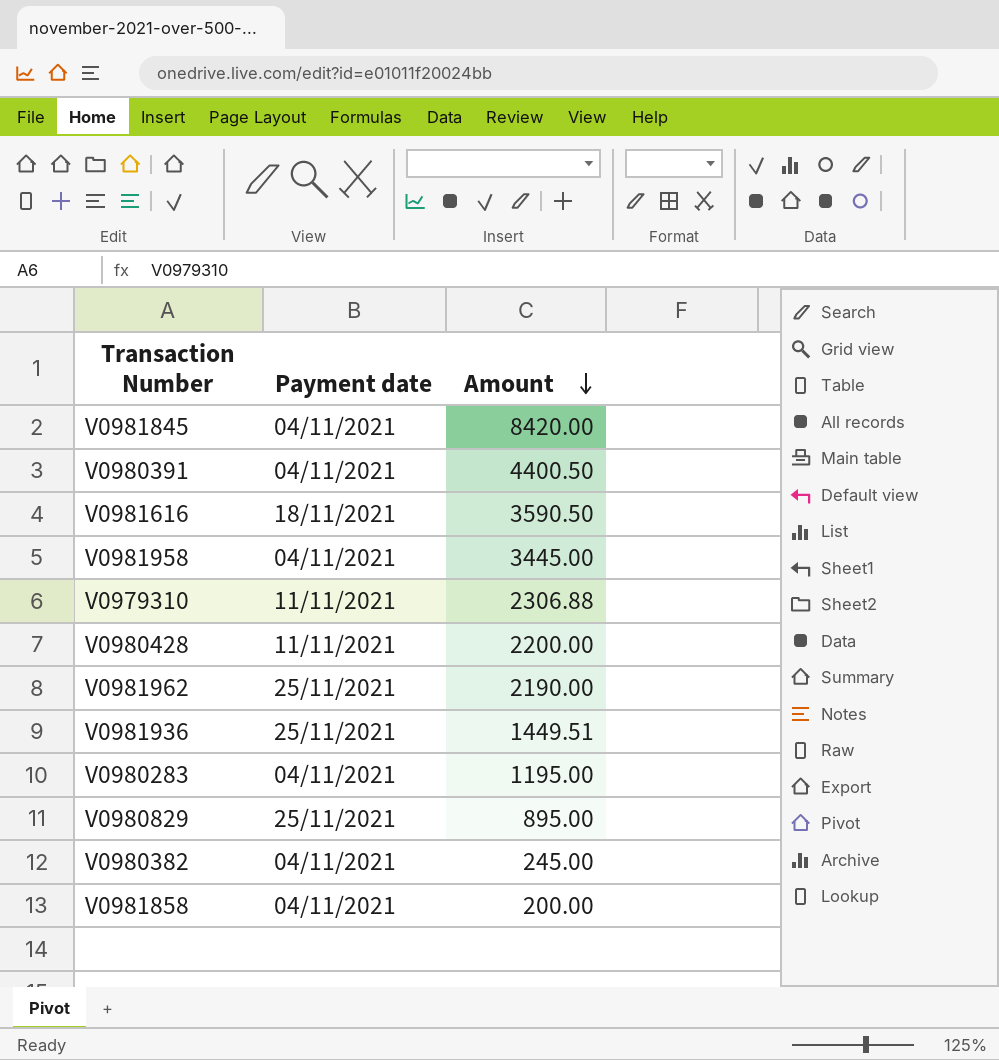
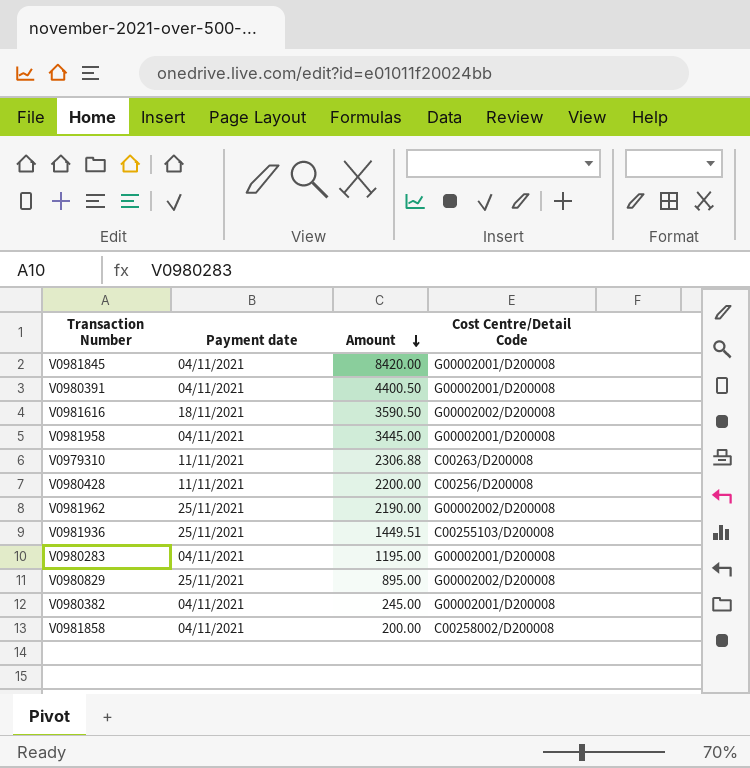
column Cost Centre/Detail Code | position: none -> 4

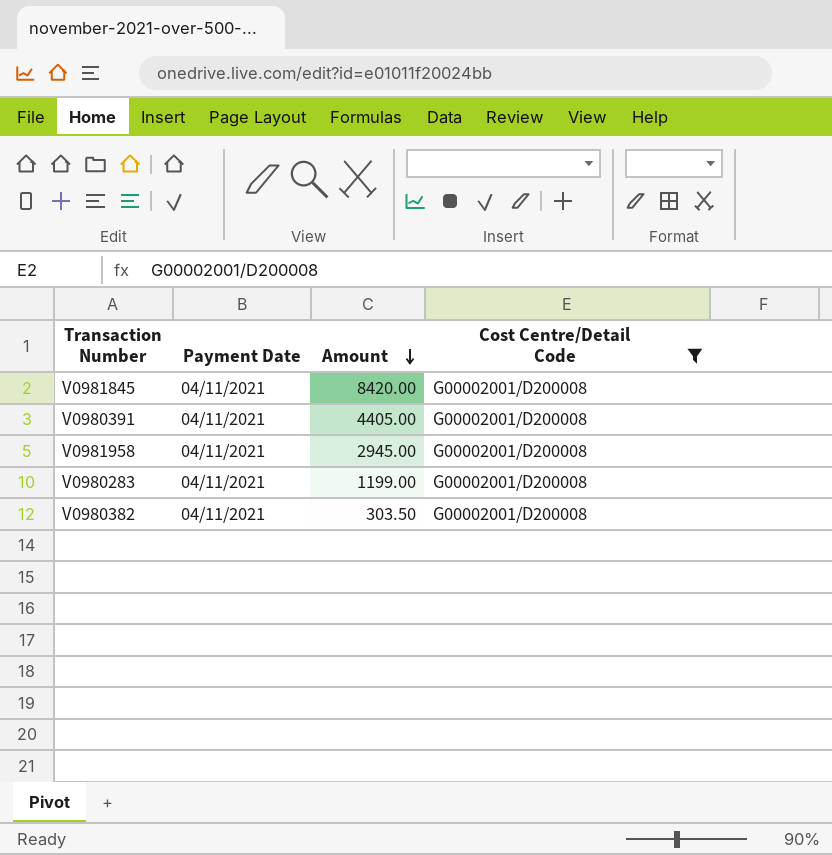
filter: none -> Cost Centre/Detail Code = G00002001/D200008
column name: Payment date -> Payment Date
V0980391 | Amount: 4400.50 -> 4405.00
V0981958 | Amount: 3445.00 -> 2945.00
V0980283 | Amount: 1195.00 -> 1199.00
V0980382 | Amount: 245.00 -> 303.50

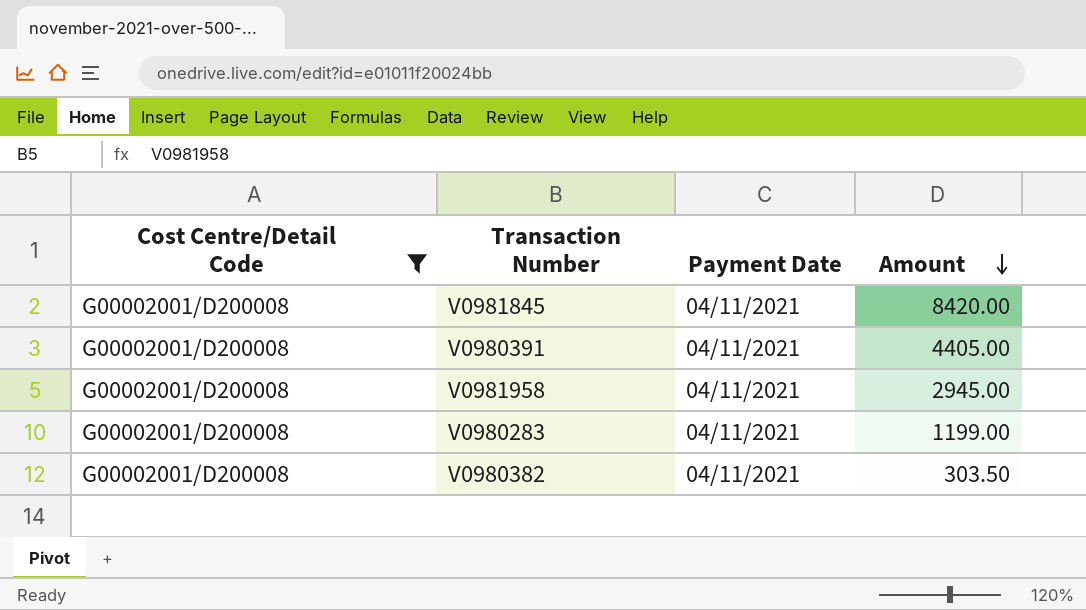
column Cost Centre/Detail Code | position: 4 -> 1

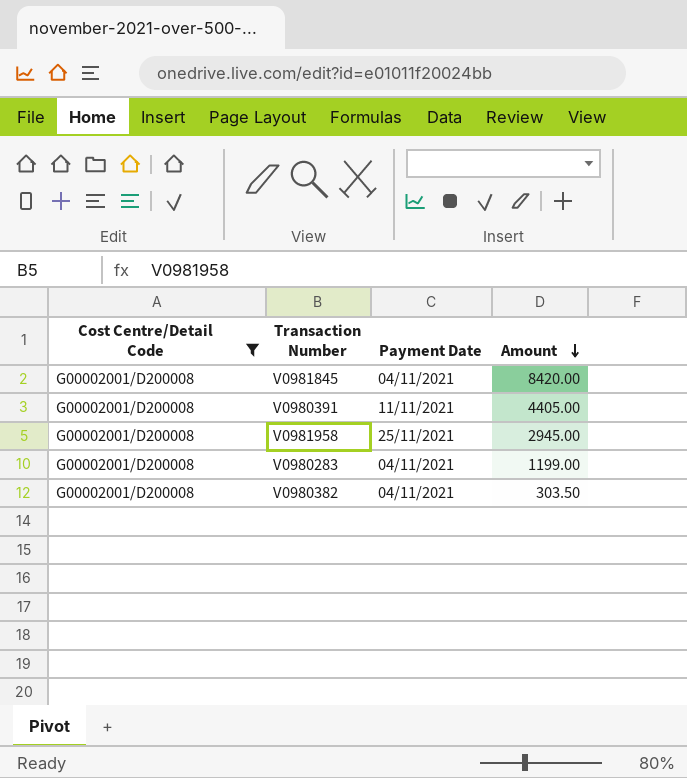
V0980391 | Payment Date: 04/11/2021 -> 11/11/2021
V0981958 | Payment Date: 04/11/2021 -> 25/11/2021

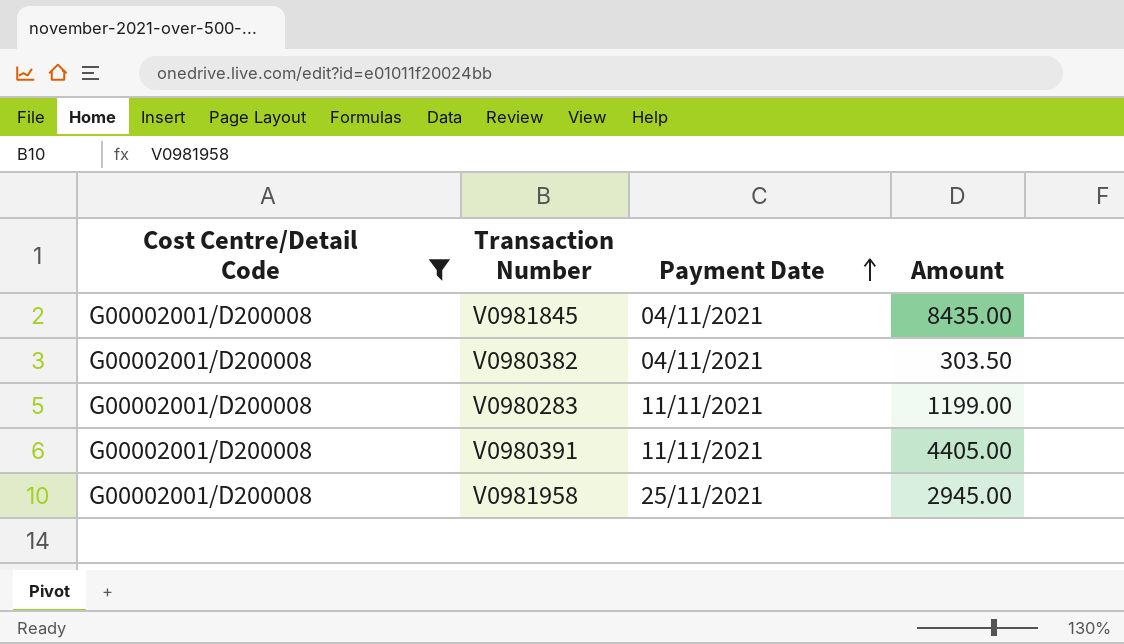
row order: Amount descending -> Payment Date ascending
V0981845 | Amount: 8420.00 -> 8435.00
V0980283 | Payment Date: 04/11/2021 -> 11/11/2021

